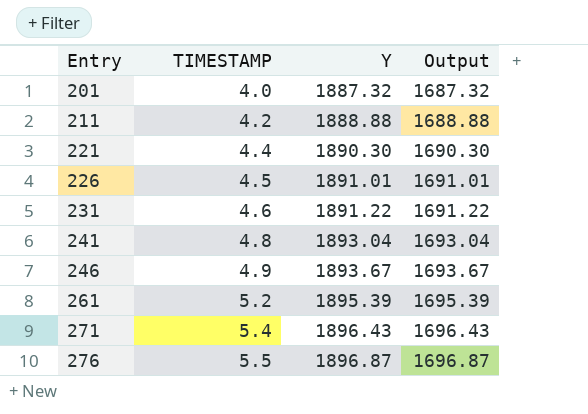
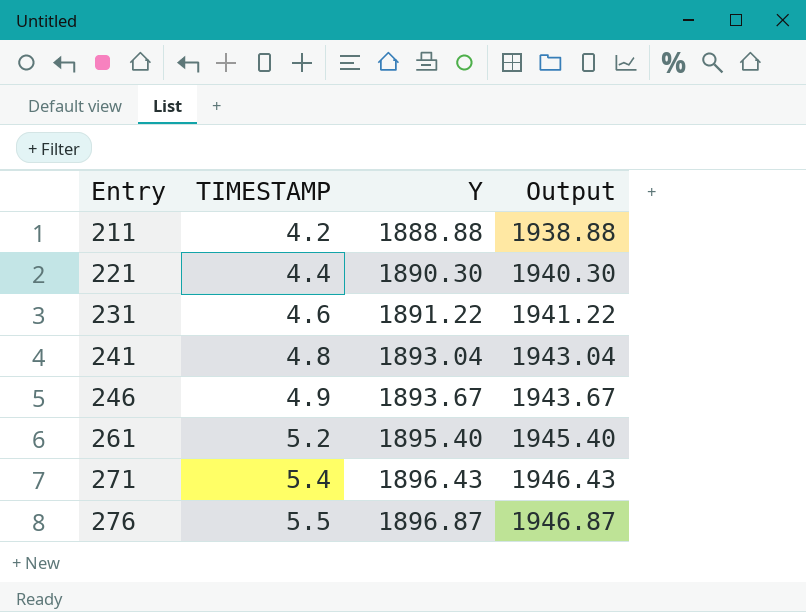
column Output | formula: [Y] - 200 -> [Y] + 50
row 201: 4.0 | 1887.32 | 1687.32 -> none
row 226: 4.5 | 1891.01 | 1691.01 -> none
261 | Y: 1895.39 -> 1895.40

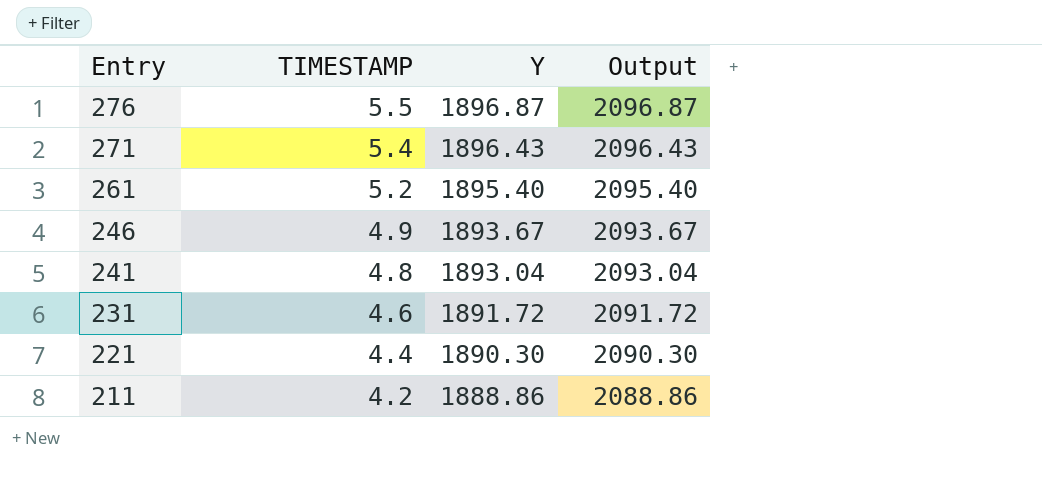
row order: Entry ascending -> Entry descending
column Output | formula: [Y] + 50 -> [Y] + 200
231 | Y: 1891.22 -> 1891.72
211 | Y: 1888.88 -> 1888.86

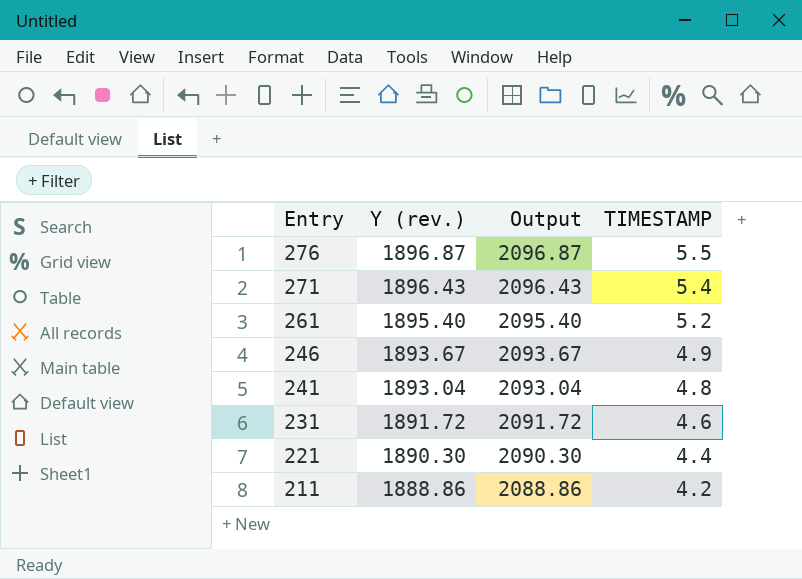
column name: Y -> Y (rev.)
column TIMESTAMP | position: 2 -> 4

